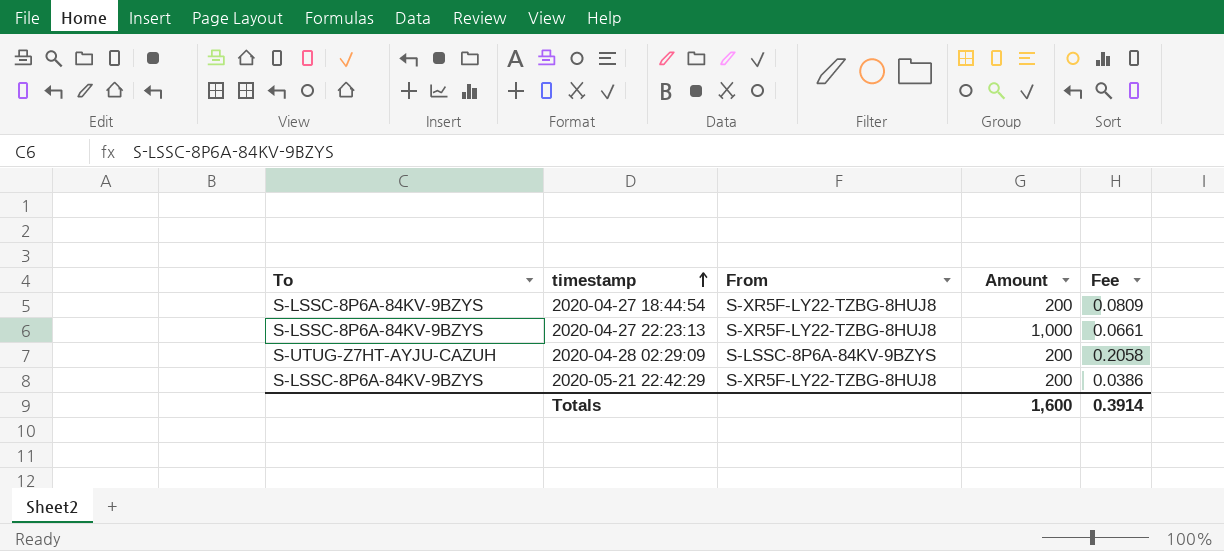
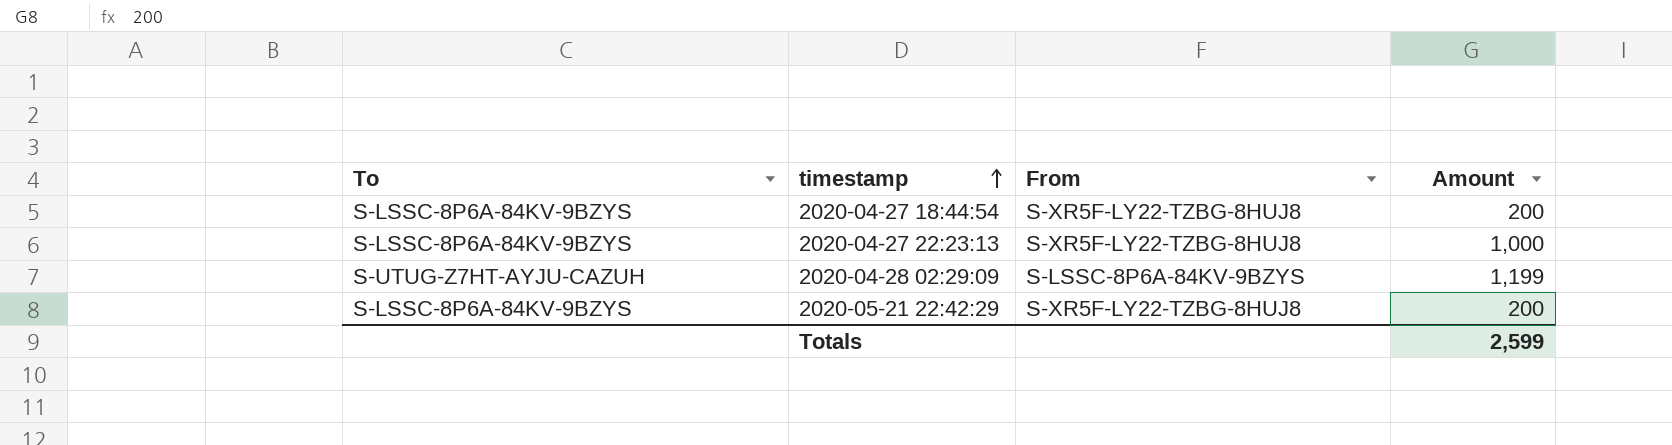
column Fee | position: 5 -> none
2020-04-28 02:29:09 | Amount: 200 -> 1,199
Totals | Amount: 1,600 -> 2,599

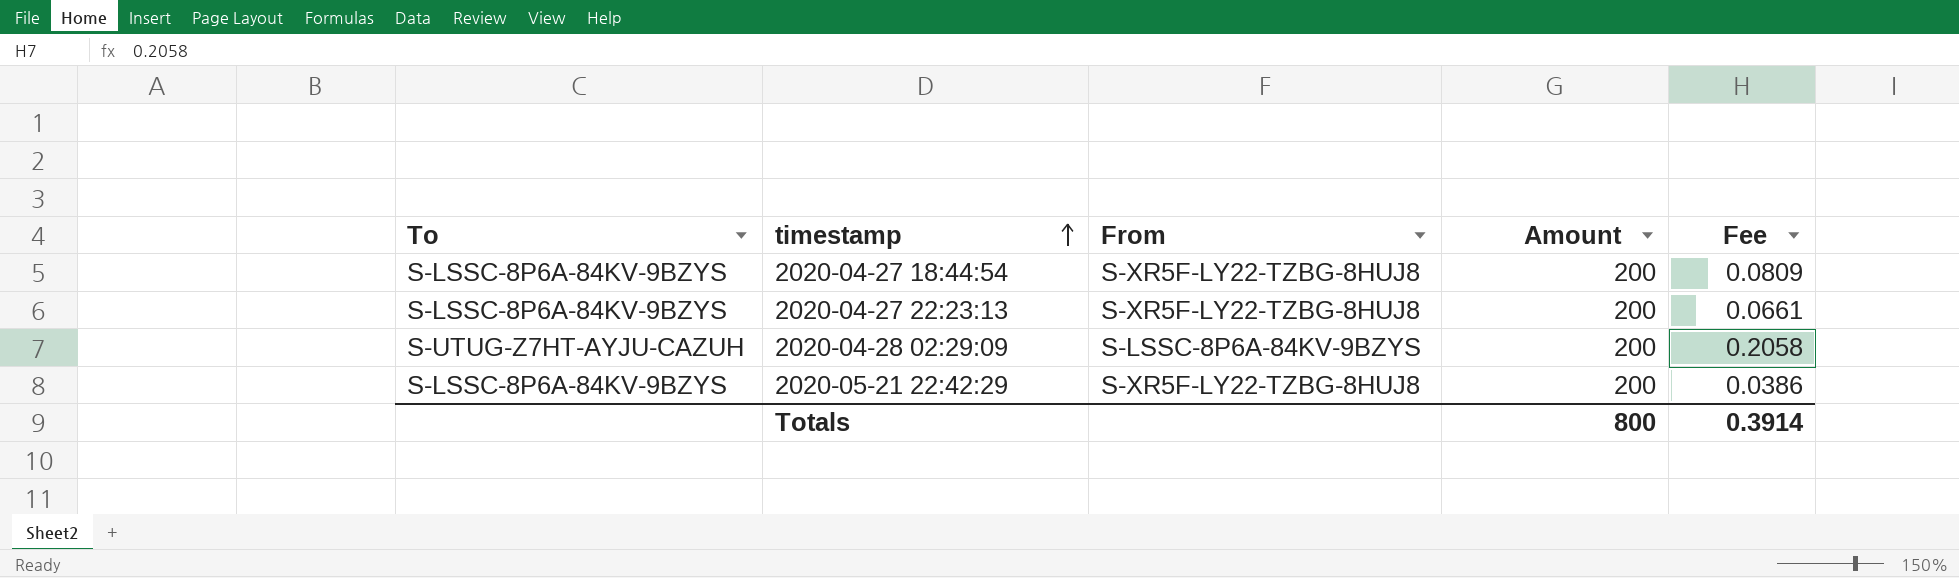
column Fee | position: none -> 5
2020-04-27 22:23:13 | Amount: 1,000 -> 200
2020-04-28 02:29:09 | Amount: 1,199 -> 200
Totals | Amount: 2,599 -> 800

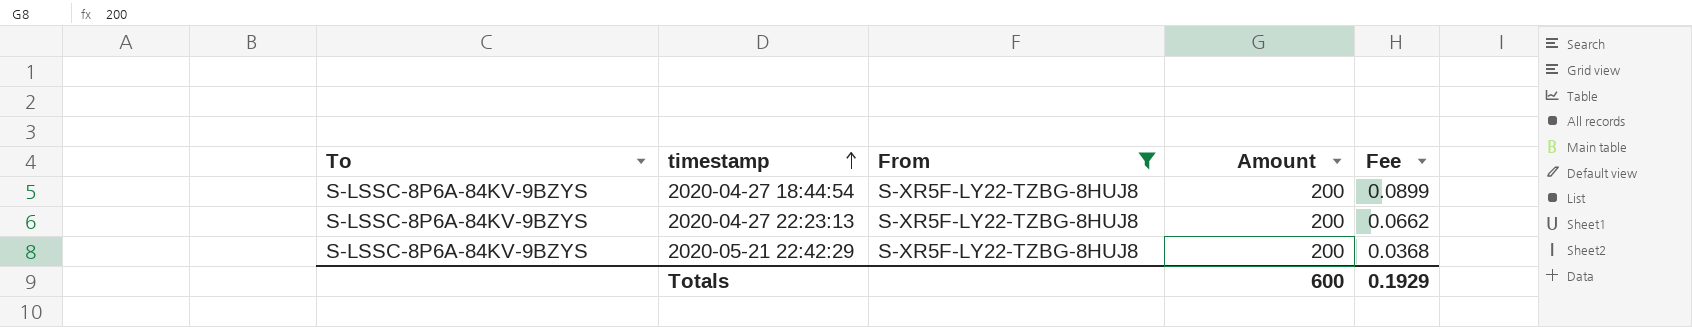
filter: none -> From = S-XR5F-LY22-TZBG-8HUJ8
2020-04-27 18:44:54 | Fee: 0.0809 -> 0.0899
2020-04-27 22:23:13 | Fee: 0.0661 -> 0.0662
2020-05-21 22:42:29 | Fee: 0.0386 -> 0.0368
Totals | Amount: 800 -> 600
Totals | Fee: 0.3914 -> 0.1929

